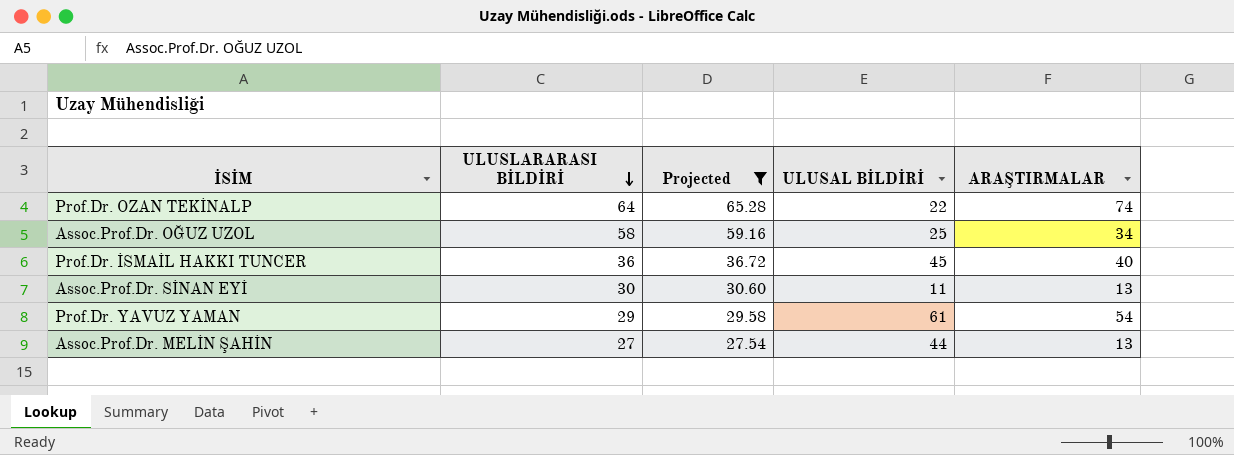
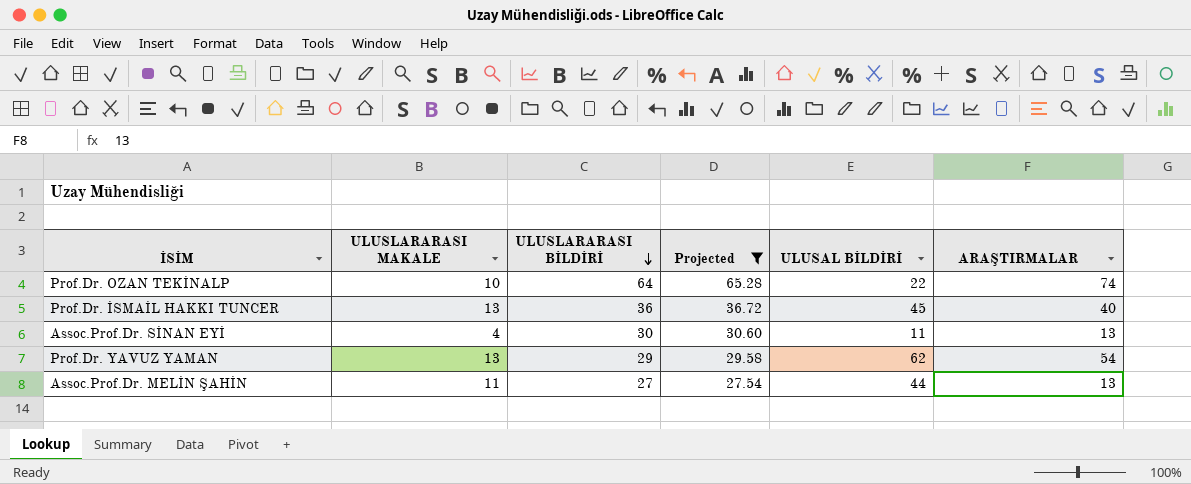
column ULUSLARARASI MAKALE | position: none -> 2
row Assoc.Prof.Dr. OĞUZ UZOL: 58 | 59.16 | 25 | 34 -> none
Prof.Dr. YAVUZ YAMAN | ULUSAL BİLDİRİ: 61 -> 62

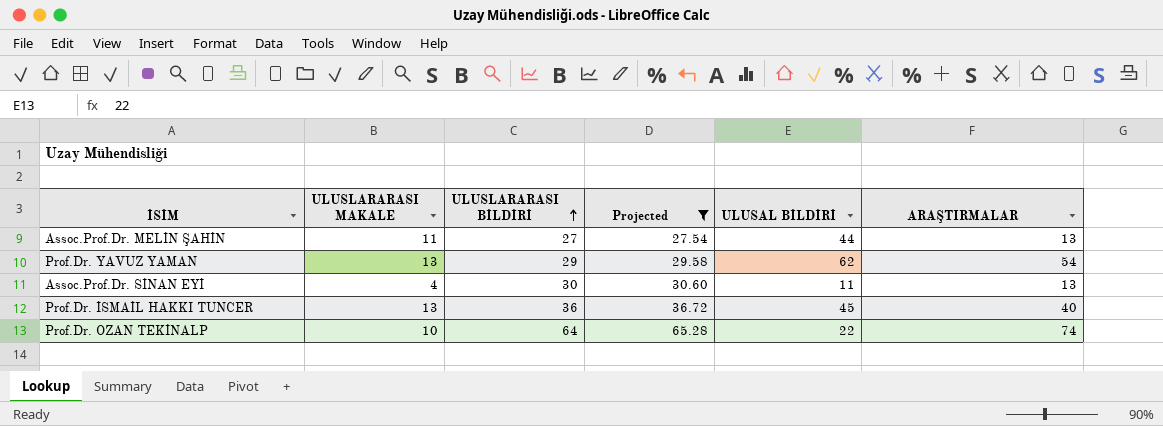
row order: ULUSLARARASI BİLDİRİ descending -> ULUSLARARASI BİLDİRİ ascending

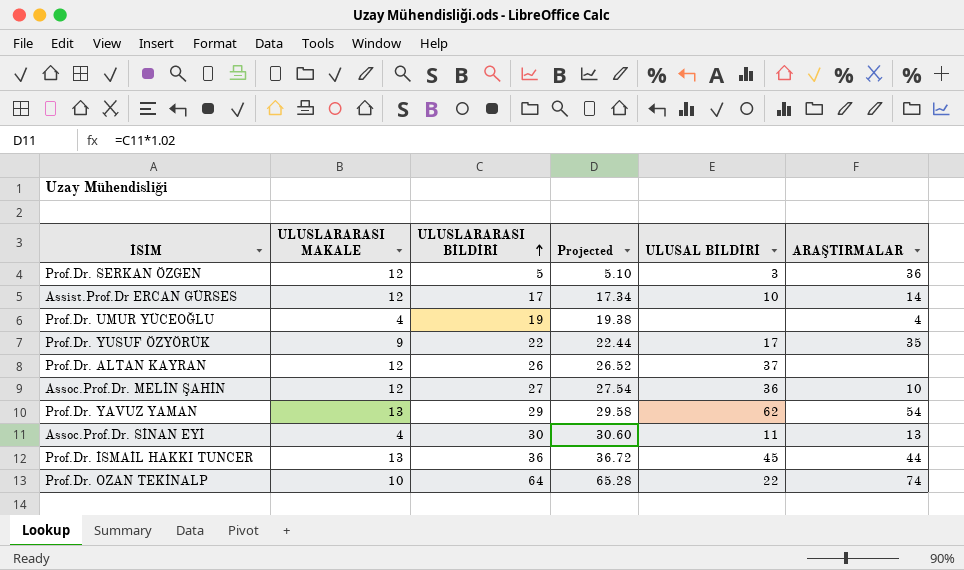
filter: Projected >= 27.54 -> none
Assoc.Prof.Dr. MELİN ŞAHİN | ULUSLARARASI MAKALE: 11 -> 12
Assoc.Prof.Dr. MELİN ŞAHİN | ULUSAL BİLDİRİ: 44 -> 36
Assoc.Prof.Dr. MELİN ŞAHİN | ARAŞTIRMALAR: 13 -> 10
Prof.Dr. İSMAİL HAKKI TUNCER | ARAŞTIRMALAR: 40 -> 44

